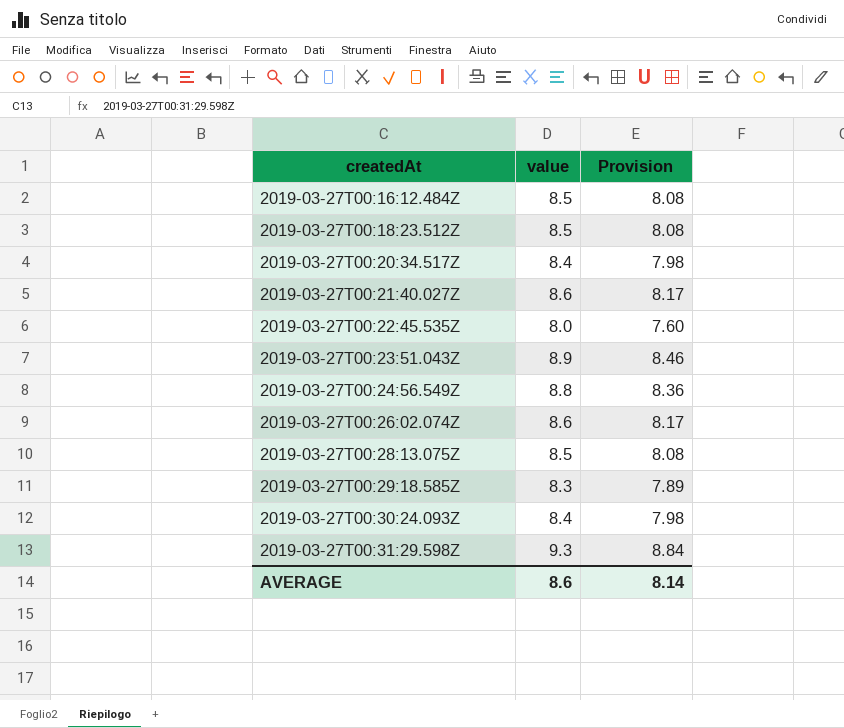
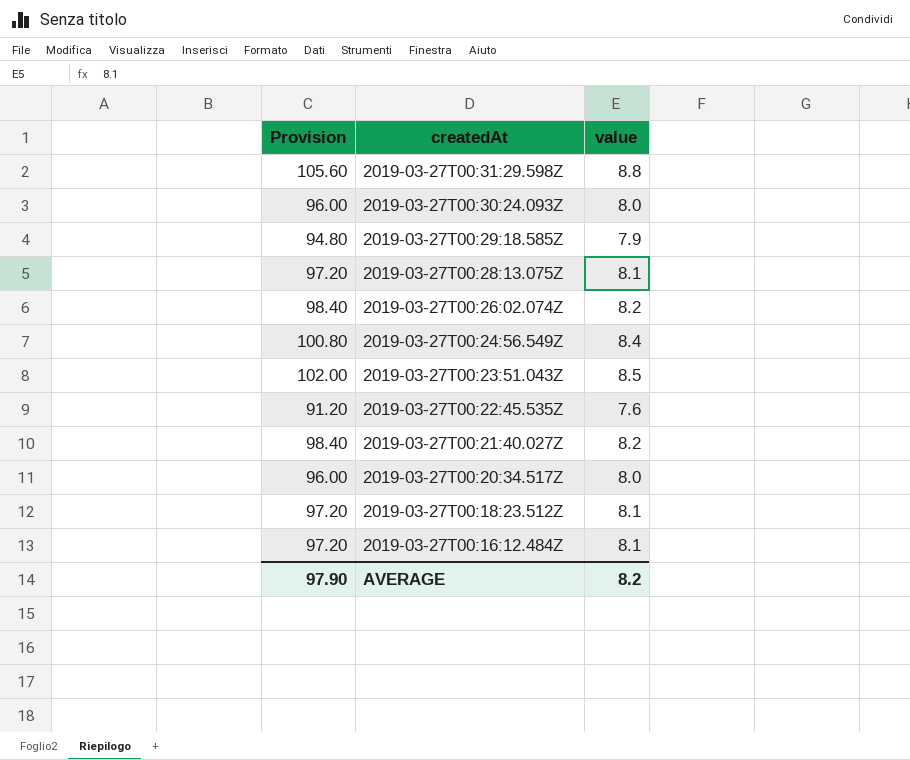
row order: createdAt ascending -> createdAt descending
column Provision | formula: [value] * 0.95 -> [value] * 12
column Provision | position: 3 -> 1
2019-03-27T00:31:29.598Z | value: 9.3 -> 8.8
2019-03-27T00:30:24.093Z | value: 8.4 -> 8.0
2019-03-27T00:29:18.585Z | value: 8.3 -> 7.9
2019-03-27T00:28:13.075Z | value: 8.5 -> 8.1
2019-03-27T00:26:02.074Z | value: 8.6 -> 8.2
2019-03-27T00:24:56.549Z | value: 8.8 -> 8.4
2019-03-27T00:23:51.043Z | value: 8.9 -> 8.5
2019-03-27T00:22:45.535Z | value: 8.0 -> 7.6
2019-03-27T00:21:40.027Z | value: 8.6 -> 8.2
2019-03-27T00:20:34.517Z | value: 8.4 -> 8.0
2019-03-27T00:18:23.512Z | value: 8.5 -> 8.1
2019-03-27T00:16:12.484Z | value: 8.5 -> 8.1
AVERAGE | Provision: 8.14 -> 97.90
AVERAGE | value: 8.6 -> 8.2

